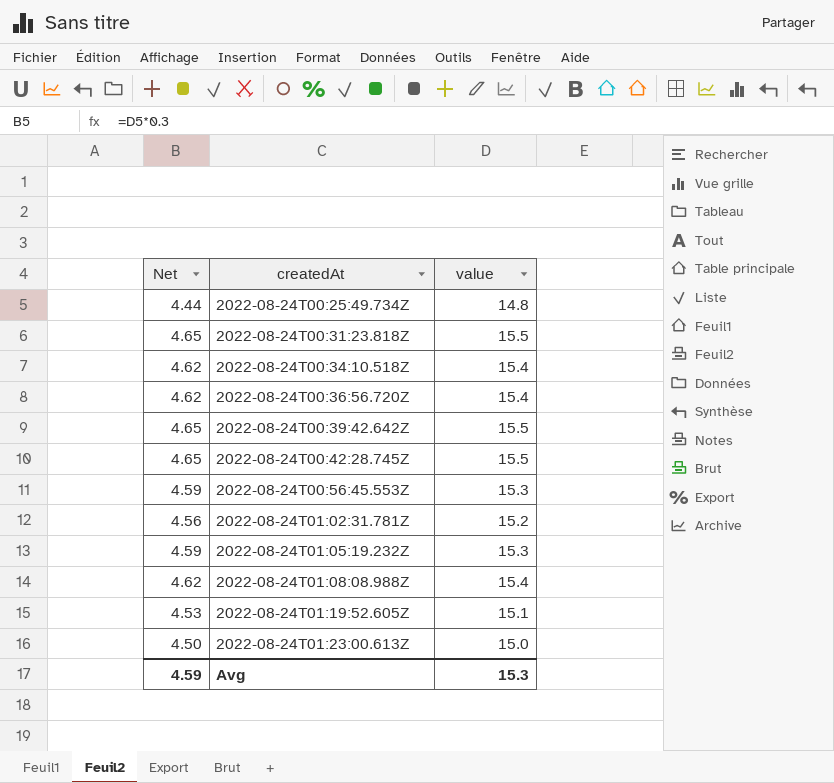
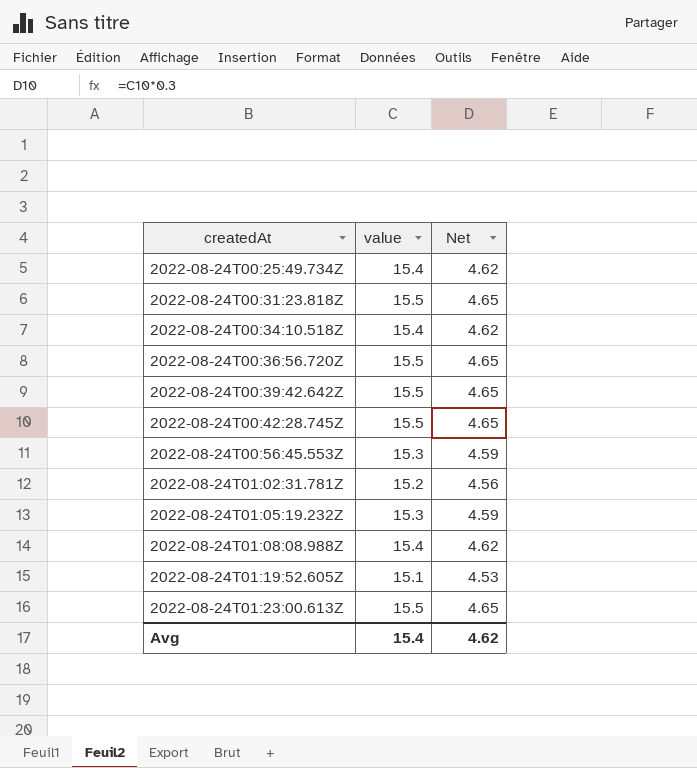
column Net | position: 1 -> 3
2022-08-24T00:25:49.734Z | value: 14.8 -> 15.4
2022-08-24T00:25:49.734Z | Net: 4.44 -> 4.62
2022-08-24T00:36:56.720Z | value: 15.4 -> 15.5
2022-08-24T00:36:56.720Z | Net: 4.62 -> 4.65
2022-08-24T01:23:00.613Z | value: 15.0 -> 15.5
2022-08-24T01:23:00.613Z | Net: 4.50 -> 4.65
Avg | value: 15.3 -> 15.4
Avg | Net: 4.59 -> 4.62

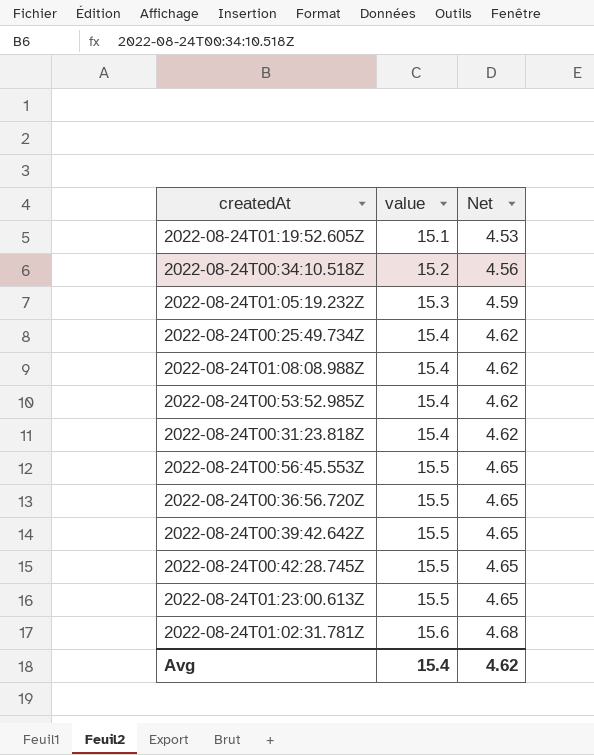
row order: createdAt ascending -> value ascending
2022-08-24T00:34:10.518Z | value: 15.4 -> 15.2
2022-08-24T00:34:10.518Z | Net: 4.62 -> 4.56
row 2022-08-24T00:53:52.985Z: none -> 15.4 | 4.62
2022-08-24T00:31:23.818Z | value: 15.5 -> 15.4
2022-08-24T00:31:23.818Z | Net: 4.65 -> 4.62
2022-08-24T00:56:45.553Z | value: 15.3 -> 15.5
2022-08-24T00:56:45.553Z | Net: 4.59 -> 4.65
2022-08-24T01:02:31.781Z | value: 15.2 -> 15.6
2022-08-24T01:02:31.781Z | Net: 4.56 -> 4.68

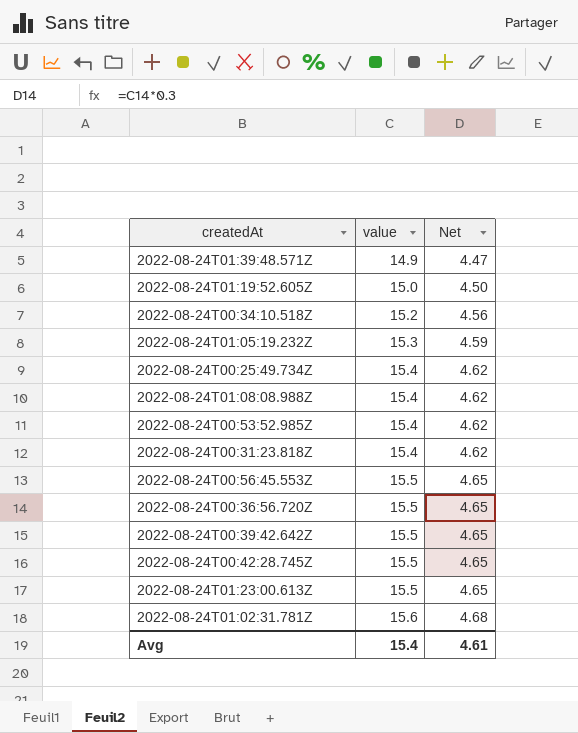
row 2022-08-24T01:39:48.571Z: none -> 14.9 | 4.47
2022-08-24T01:19:52.605Z | value: 15.1 -> 15.0
2022-08-24T01:19:52.605Z | Net: 4.53 -> 4.50
Avg | Net: 4.62 -> 4.61

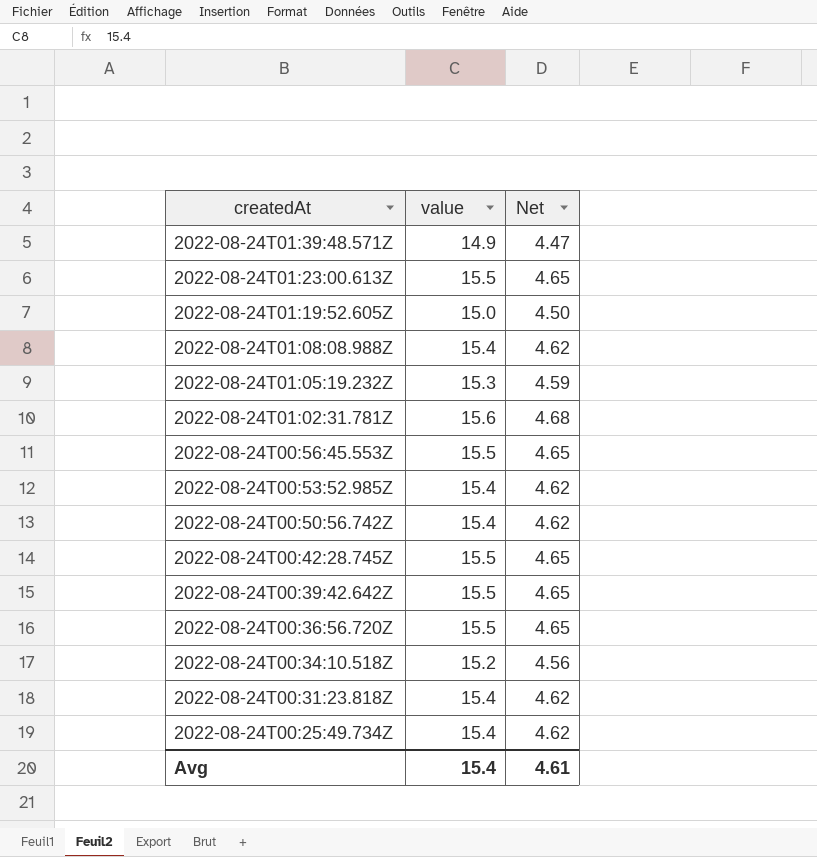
row order: value ascending -> createdAt descending
row 2022-08-24T00:50:56.742Z: none -> 15.4 | 4.62

